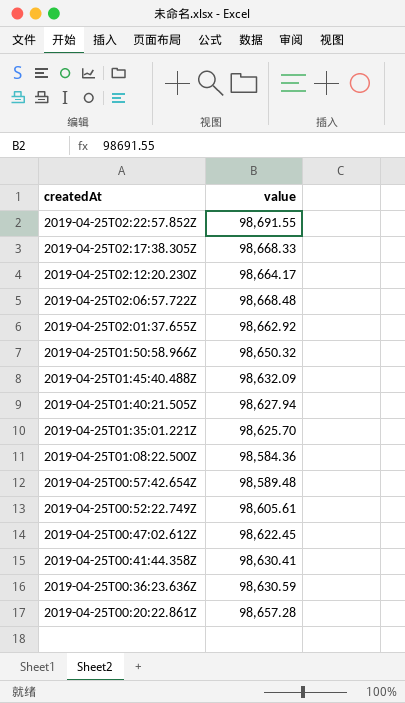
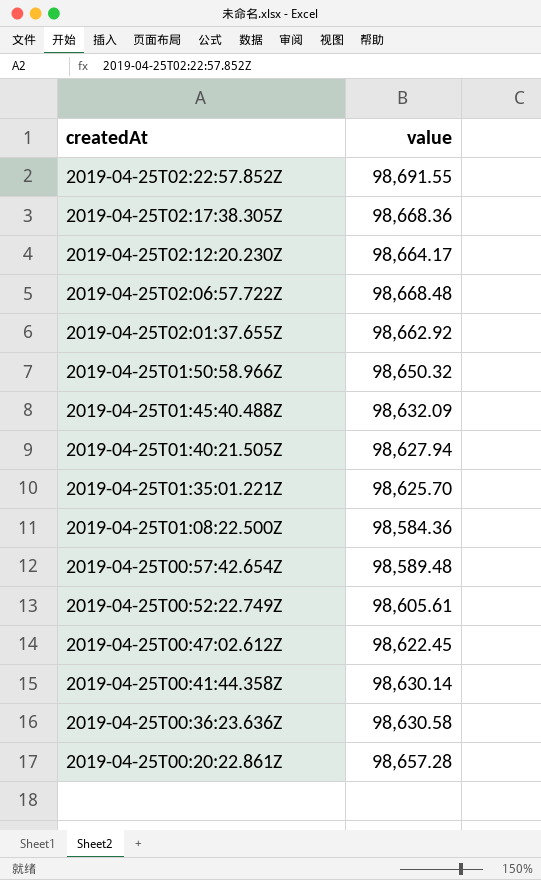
2019-04-25T02:17:38.305Z | value: 98,668.33 -> 98,668.36
2019-04-25T00:41:44.358Z | value: 98,630.41 -> 98,630.14
2019-04-25T00:36:23.636Z | value: 98,630.59 -> 98,630.58

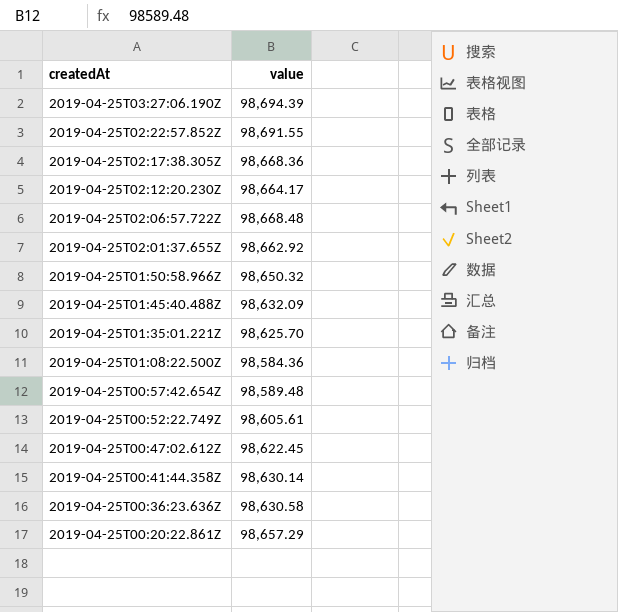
row 2019-04-25T01:40:21.505Z: 98,627.94 -> none
row 2019-04-25T03:27:06.190Z: none -> 98,694.39
2019-04-25T00:20:22.861Z | value: 98,657.28 -> 98,657.29

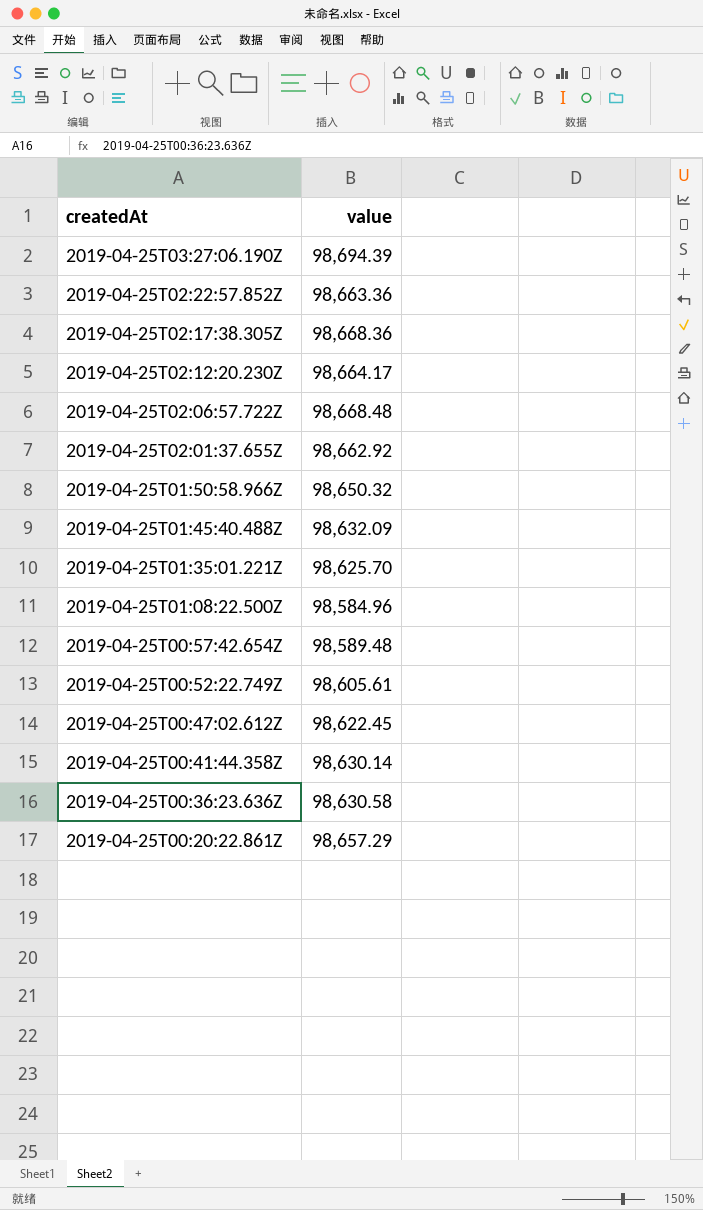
2019-04-25T02:22:57.852Z | value: 98,691.55 -> 98,663.36
2019-04-25T01:08:22.500Z | value: 98,584.36 -> 98,584.96

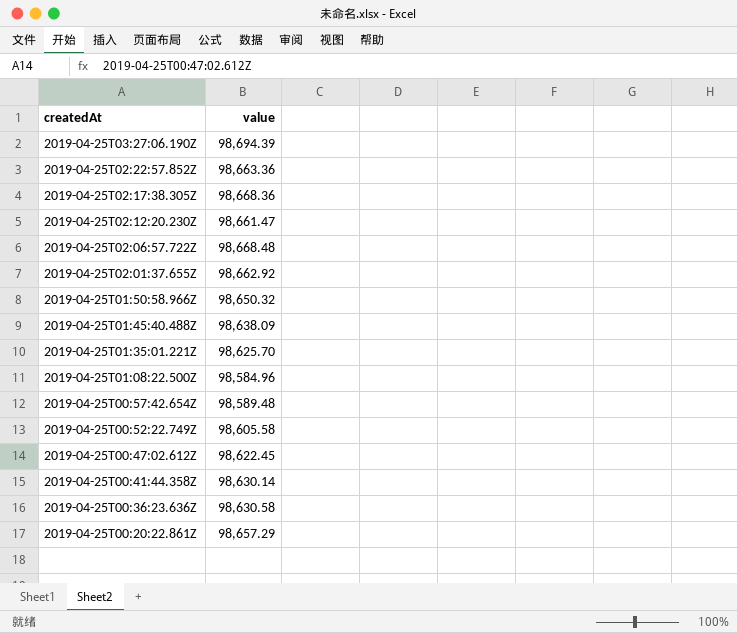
2019-04-25T02:12:20.230Z | value: 98,664.17 -> 98,661.47
2019-04-25T01:45:40.488Z | value: 98,632.09 -> 98,638.09
2019-04-25T00:52:22.749Z | value: 98,605.61 -> 98,605.58

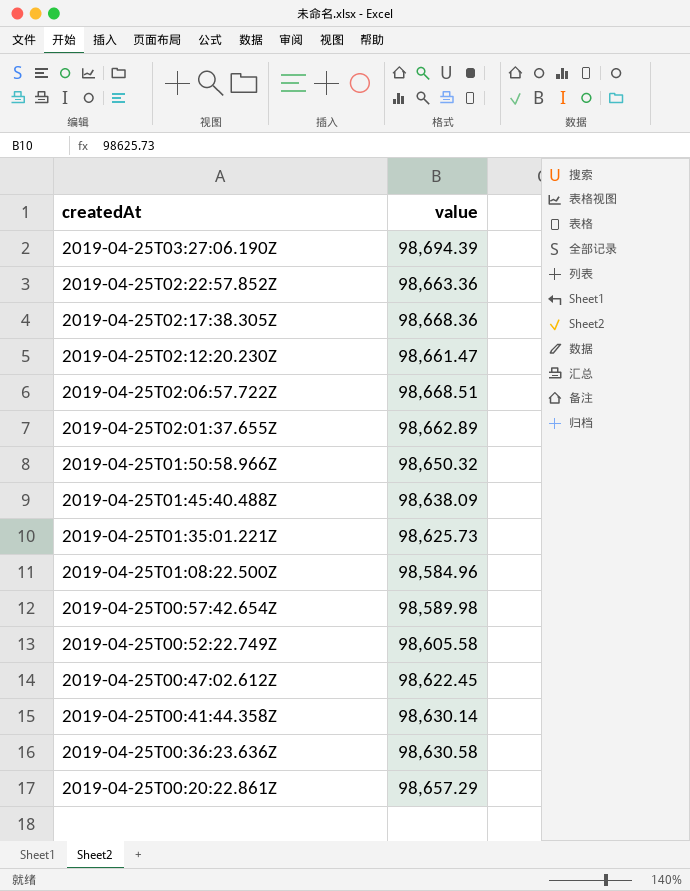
2019-04-25T02:06:57.722Z | value: 98,668.48 -> 98,668.51
2019-04-25T02:01:37.655Z | value: 98,662.92 -> 98,662.89
2019-04-25T01:35:01.221Z | value: 98,625.70 -> 98,625.73
2019-04-25T00:57:42.654Z | value: 98,589.48 -> 98,589.98

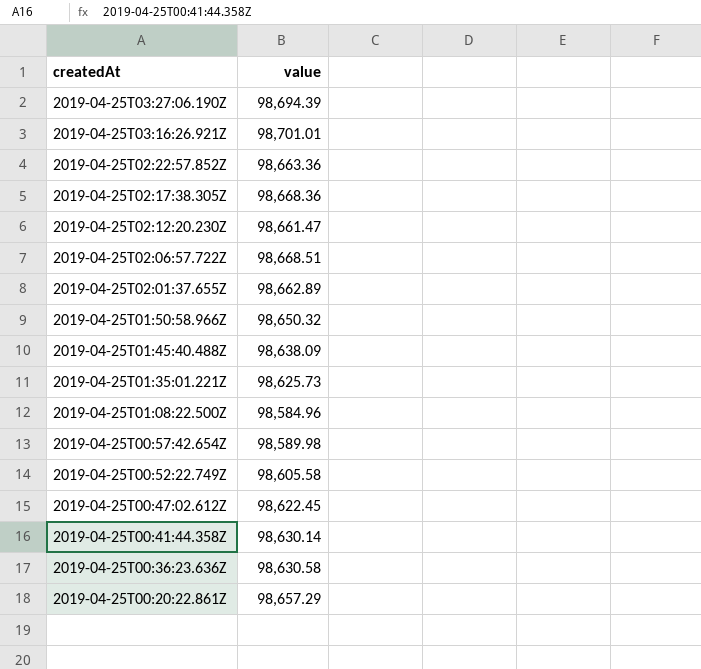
row 2019-04-25T03:16:26.921Z: none -> 98,701.01

